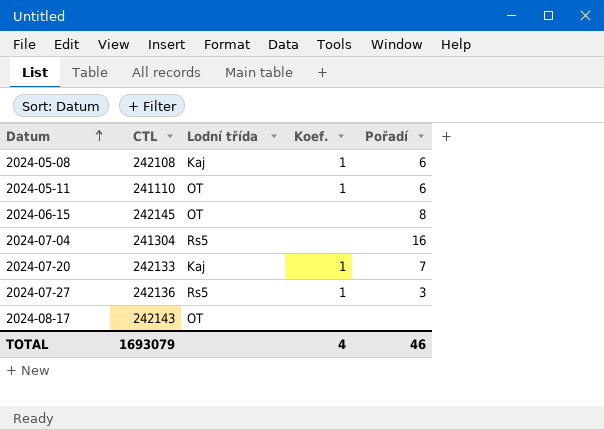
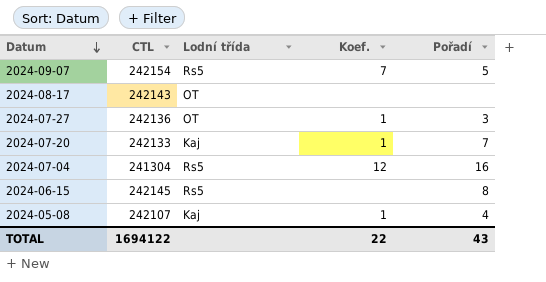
row order: Datum ascending -> Datum descending
row 2024-05-11: 241110 | OT | 1 | 6 -> none
row 2024-09-07: none -> 242154 | Rs5 | 7 | 5
2024-07-27 | Lodní třída: Rs5 -> OT
2024-07-04 | Koef.: none -> 12
2024-06-15 | Lodní třída: OT -> Rs5
2024-05-08 | CTL: 242108 -> 242107
2024-05-08 | Pořadí: 6 -> 4
TOTAL | CTL: 1693079 -> 1694122
TOTAL | Koef.: 4 -> 22
TOTAL | Pořadí: 46 -> 43

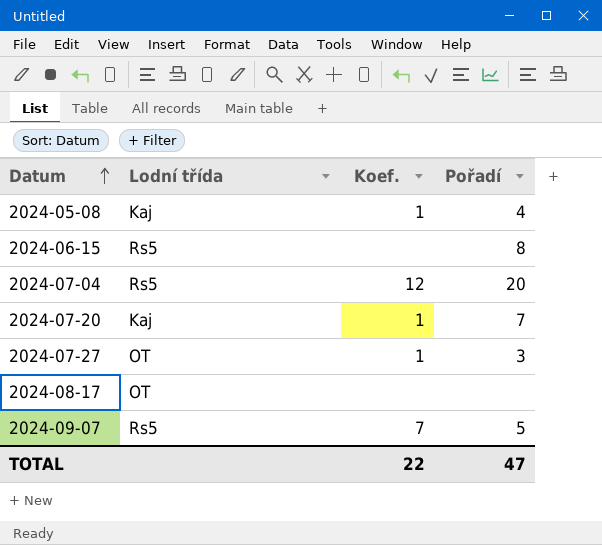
row order: Datum descending -> Datum ascending
column CTL | position: 2 -> none
2024-07-04 | Pořadí: 16 -> 20
TOTAL | Pořadí: 43 -> 47

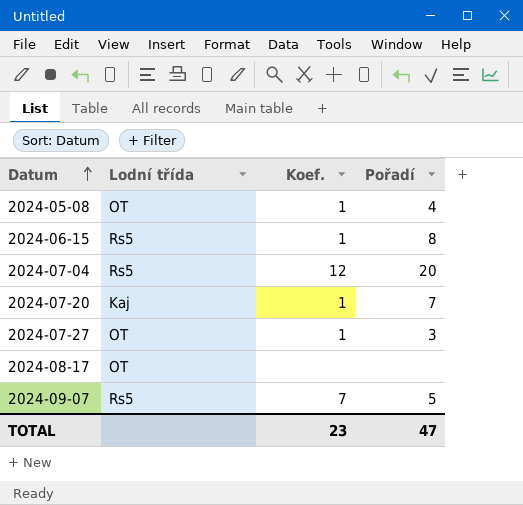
2024-05-08 | Lodní třída: Kaj -> OT
2024-06-15 | Koef.: none -> 1
TOTAL | Koef.: 22 -> 23

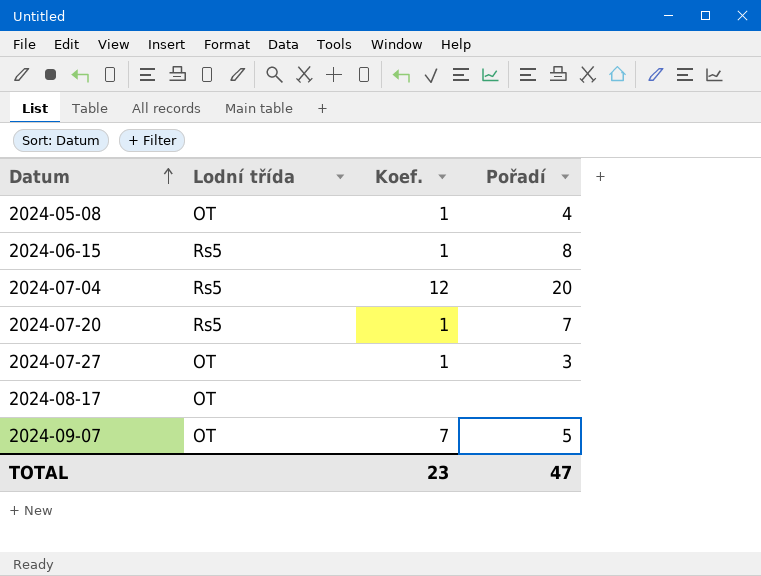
2024-07-20 | Lodní třída: Kaj -> Rs5
2024-09-07 | Lodní třída: Rs5 -> OT

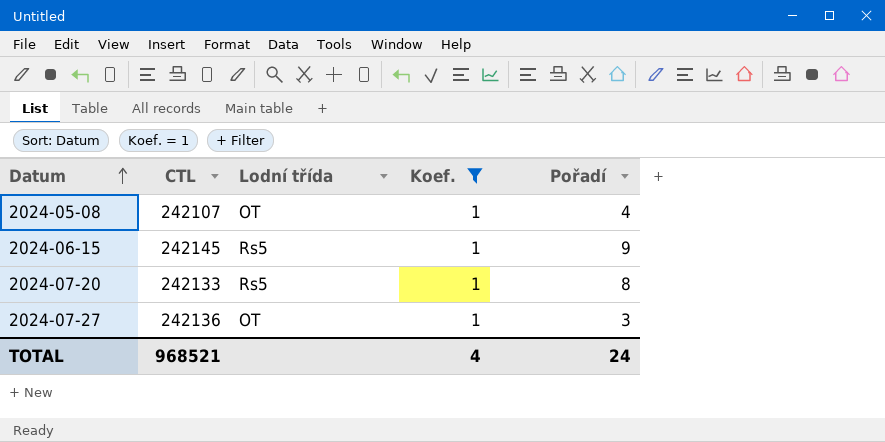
filter: none -> Koef. = 1
column CTL | position: none -> 2
2024-06-15 | Pořadí: 8 -> 9
2024-07-20 | Pořadí: 7 -> 8
TOTAL | Koef.: 23 -> 4
TOTAL | Pořadí: 47 -> 24

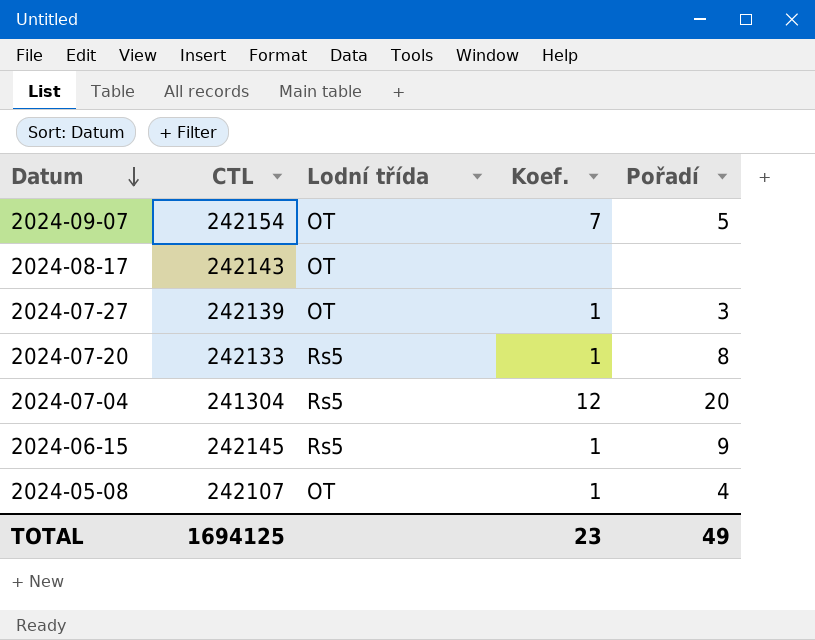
filter: Koef. = 1 -> none
row order: Datum ascending -> Datum descending
2024-07-27 | CTL: 242136 -> 242139
TOTAL | CTL: 968521 -> 1694125
TOTAL | Koef.: 4 -> 23
TOTAL | Pořadí: 24 -> 49

